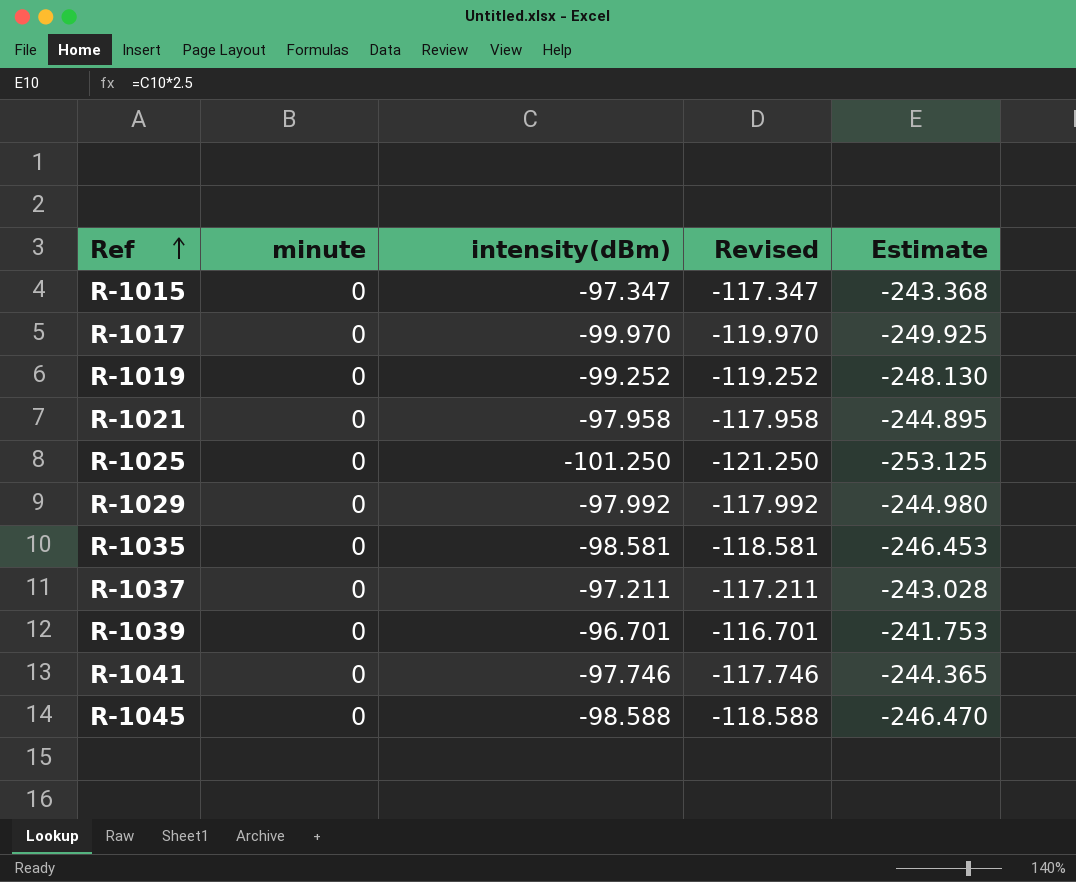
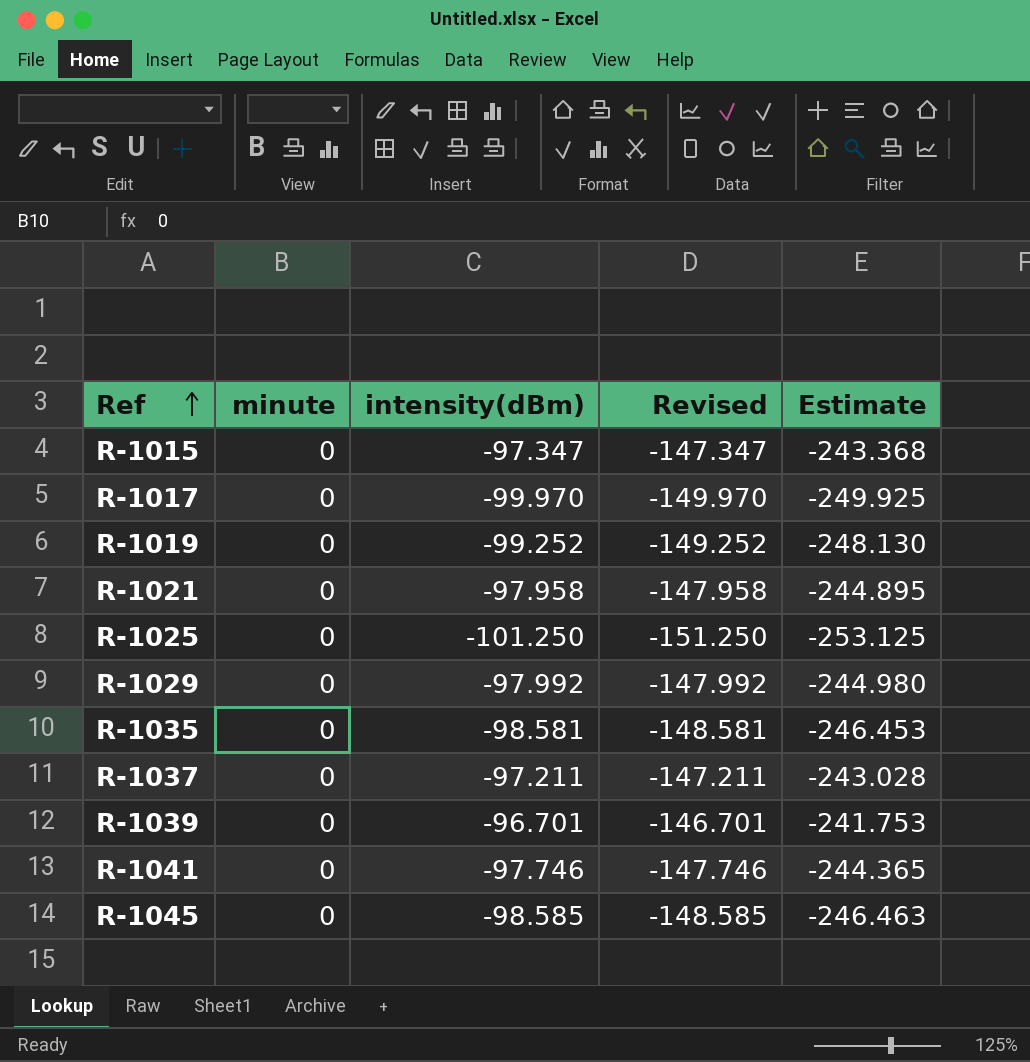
column Revised | formula: [intensity(dBm)] - 20 -> [intensity(dBm)] - 50
R-1045 | intensity(dBm): -98.588 -> -98.585
R-1045 | Estimate: -246.470 -> -246.463

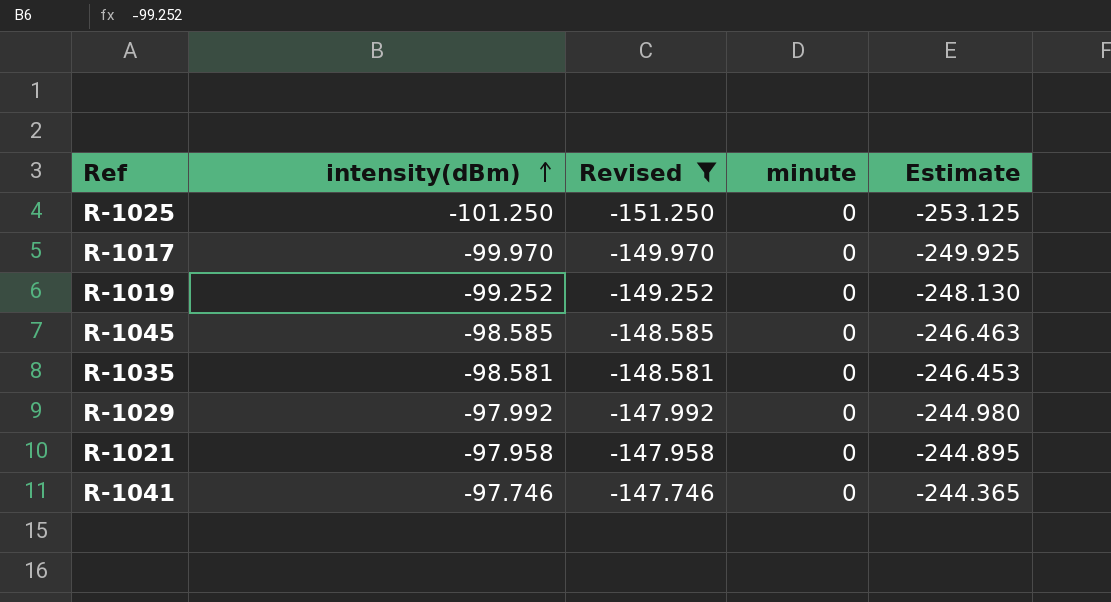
filter: none -> Revised <= -147.746
row order: Ref ascending -> intensity(dBm) ascending
column minute | position: 2 -> 4

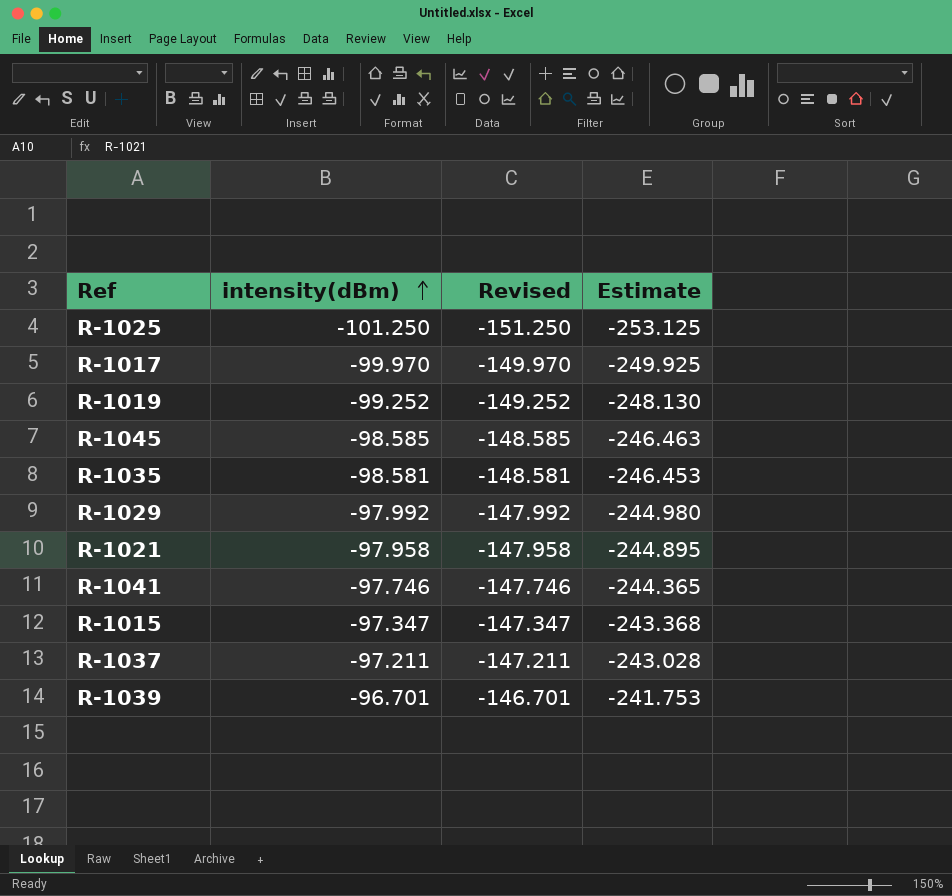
filter: Revised <= -147.746 -> none
column minute | position: 4 -> none

